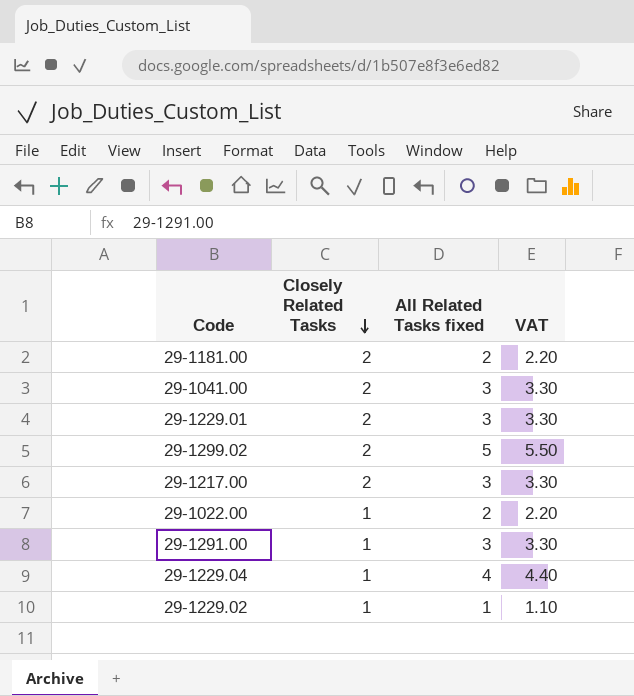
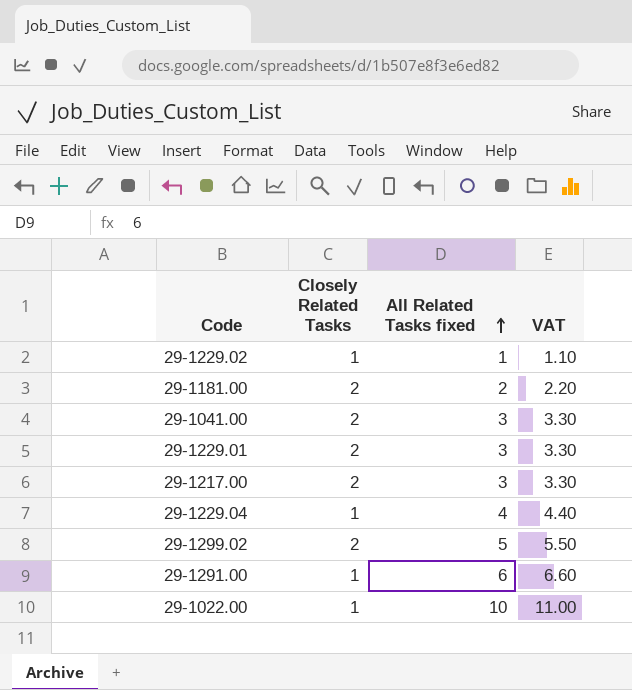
row order: Closely Related Tasks descending -> All Related Tasks fixed ascending
29-1291.00 | All Related Tasks fixed: 3 -> 6
29-1291.00 | VAT: 3.30 -> 6.60
29-1022.00 | All Related Tasks fixed: 2 -> 10
29-1022.00 | VAT: 2.20 -> 11.00

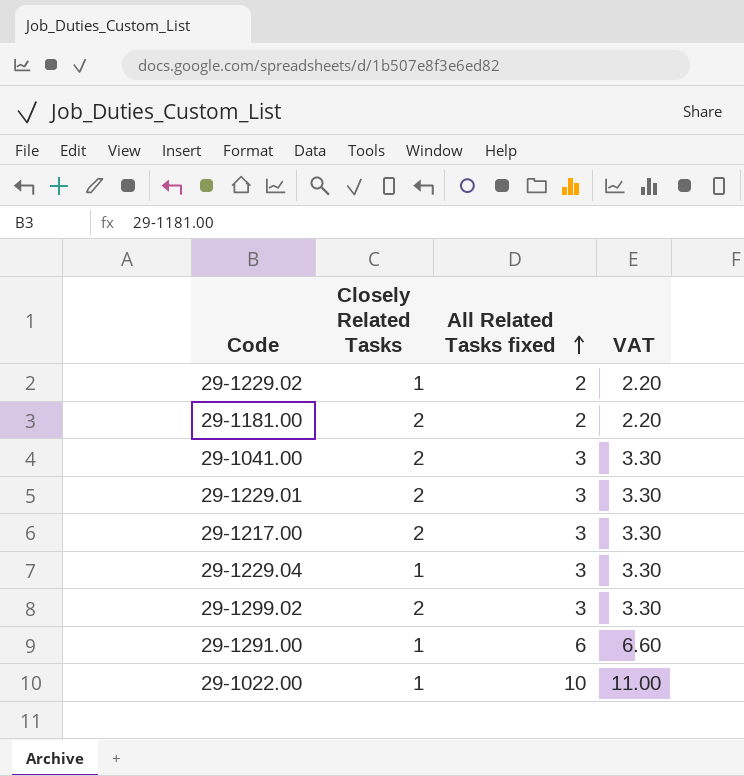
29-1229.02 | All Related Tasks fixed: 1 -> 2
29-1229.02 | VAT: 1.10 -> 2.20
29-1229.04 | All Related Tasks fixed: 4 -> 3
29-1229.04 | VAT: 4.40 -> 3.30
29-1299.02 | All Related Tasks fixed: 5 -> 3
29-1299.02 | VAT: 5.50 -> 3.30

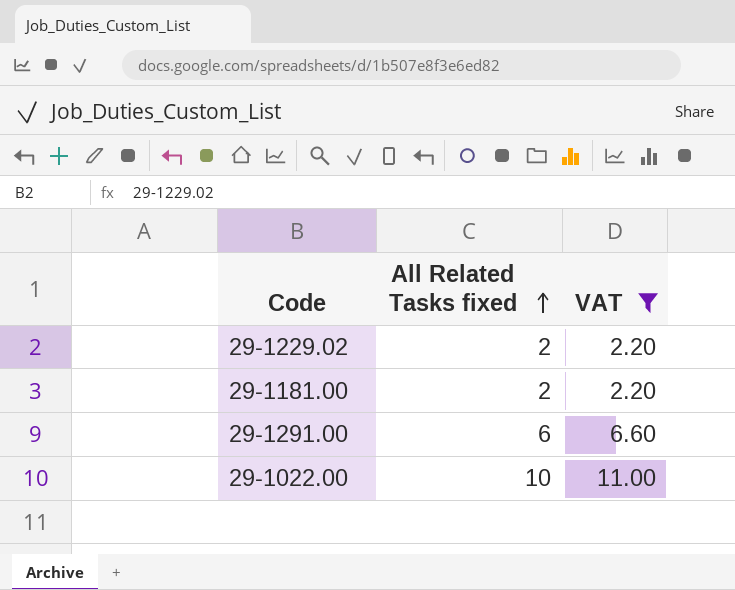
filter: none -> VAT != 3.30
column Closely Related Tasks | position: 2 -> none

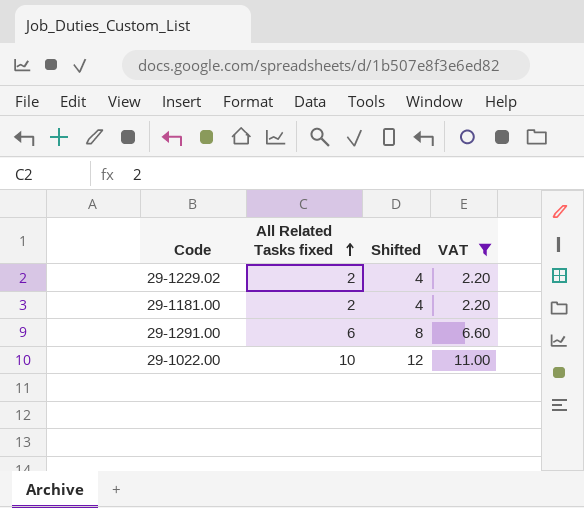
column Shifted | formula: none -> [All Related Tasks fixed] + 2

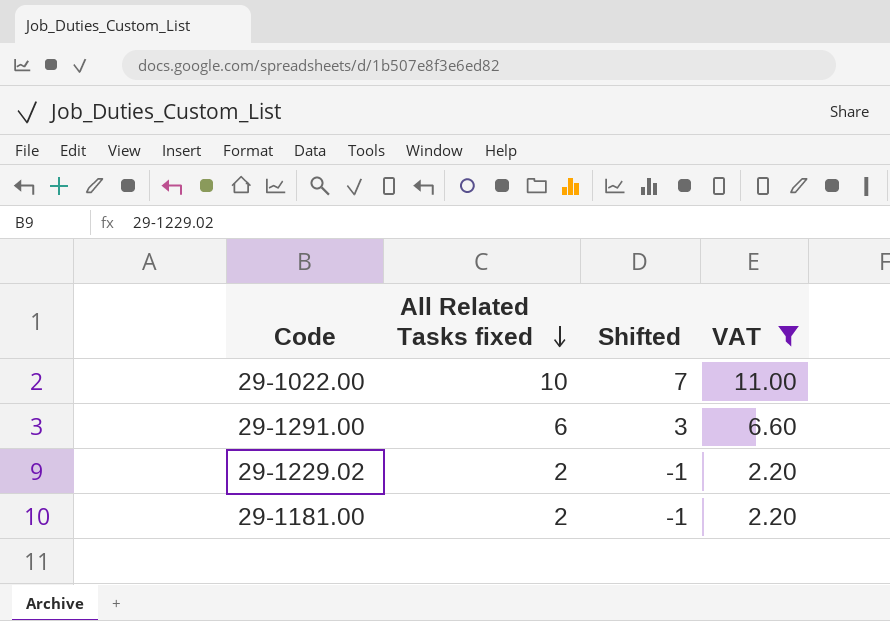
row order: All Related Tasks fixed ascending -> All Related Tasks fixed descending
column Shifted | formula: [All Related Tasks fixed] + 2 -> [All Related Tasks fixed] - 3

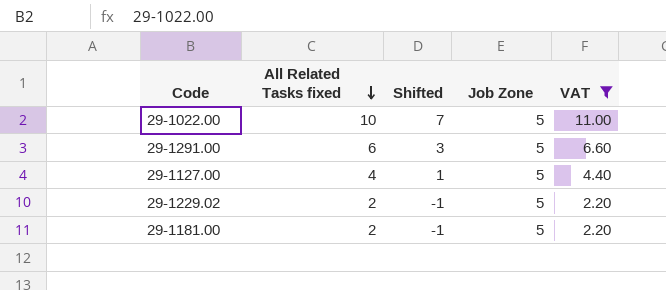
column Job Zone | position: none -> 4
row 29-1127.00: none -> 4 | 1 | 5 | 4.40

